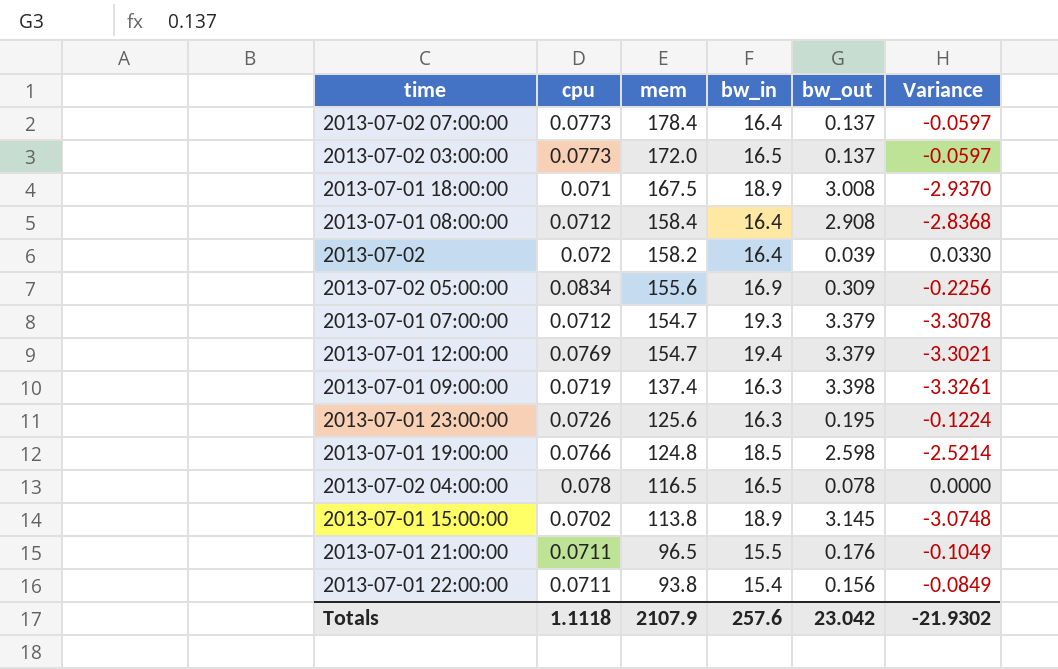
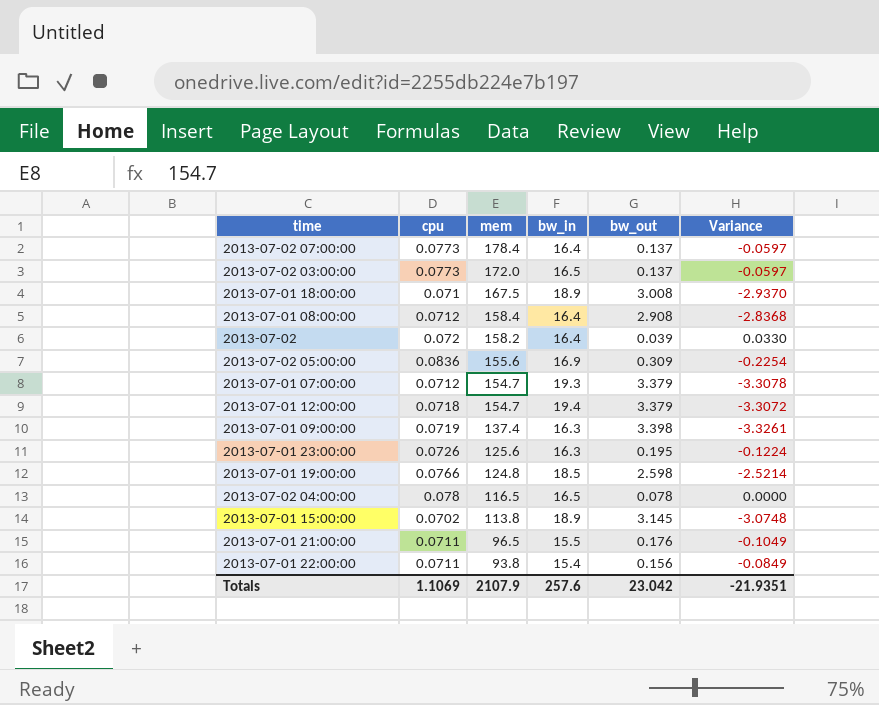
2013-07-02 05:00:00 | cpu: 0.0834 -> 0.0836
2013-07-02 05:00:00 | Variance: -0.2256 -> -0.2254
2013-07-01 12:00:00 | cpu: 0.0769 -> 0.0718
2013-07-01 12:00:00 | Variance: -3.3021 -> -3.3072
Totals | cpu: 1.1118 -> 1.1069
Totals | Variance: -21.9302 -> -21.9351

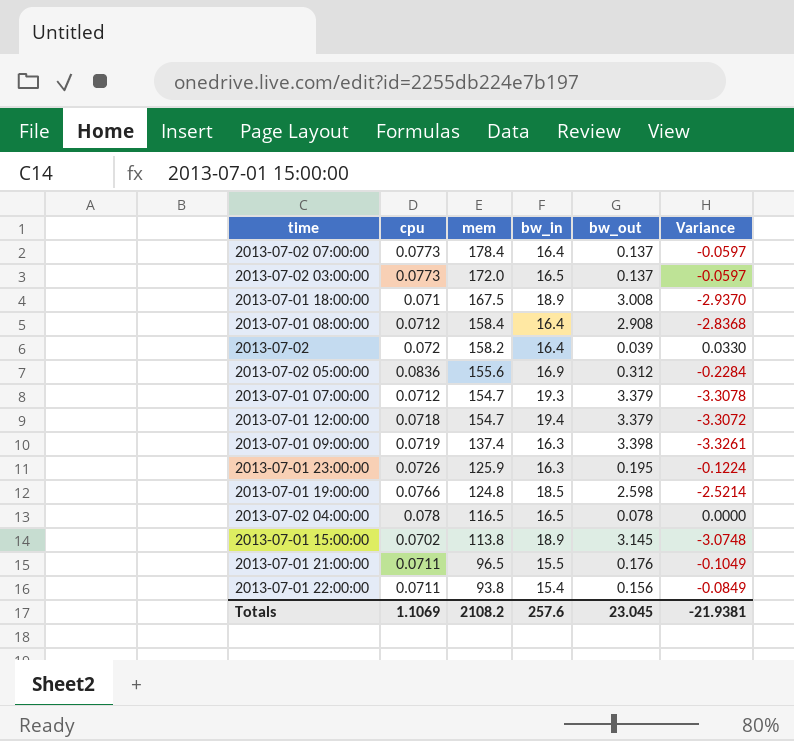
2013-07-02 05:00:00 | bw_out: 0.309 -> 0.312
2013-07-02 05:00:00 | Variance: -0.2254 -> -0.2284
2013-07-01 23:00:00 | mem: 125.6 -> 125.9
Totals | mem: 2107.9 -> 2108.2
Totals | bw_out: 23.042 -> 23.045
Totals | Variance: -21.9351 -> -21.9381

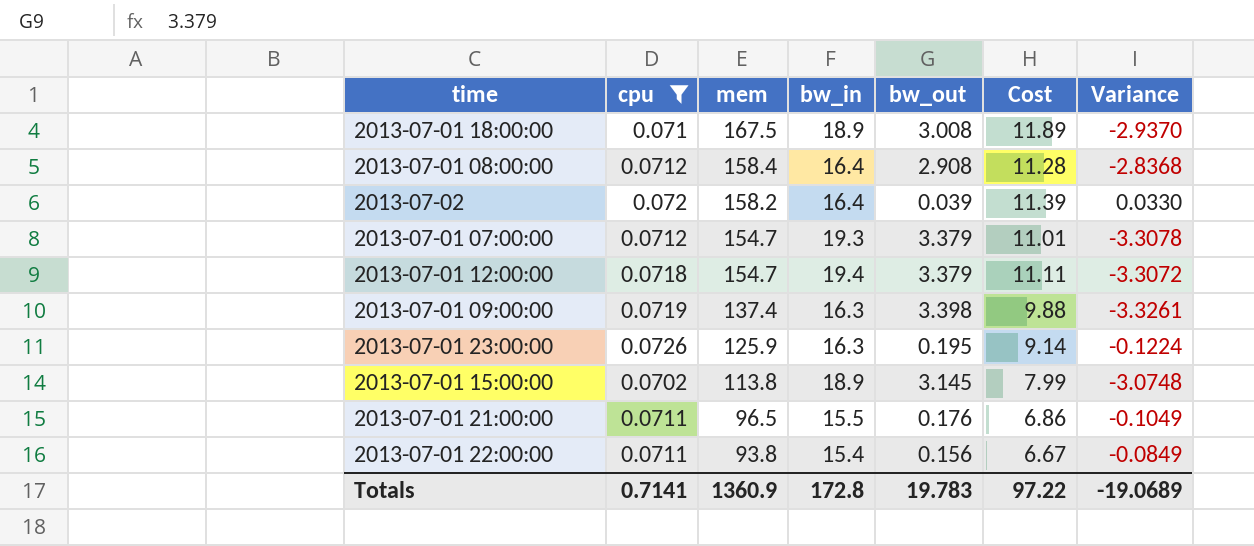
filter: none -> cpu <= 0.0726
column Cost | formula: none -> [cpu] * [mem]
Totals | cpu: 1.1069 -> 0.7141
Totals | mem: 2108.2 -> 1360.9
Totals | bw_in: 257.6 -> 172.8
Totals | bw_out: 23.045 -> 19.783
Totals | Variance: -21.9381 -> -19.0689

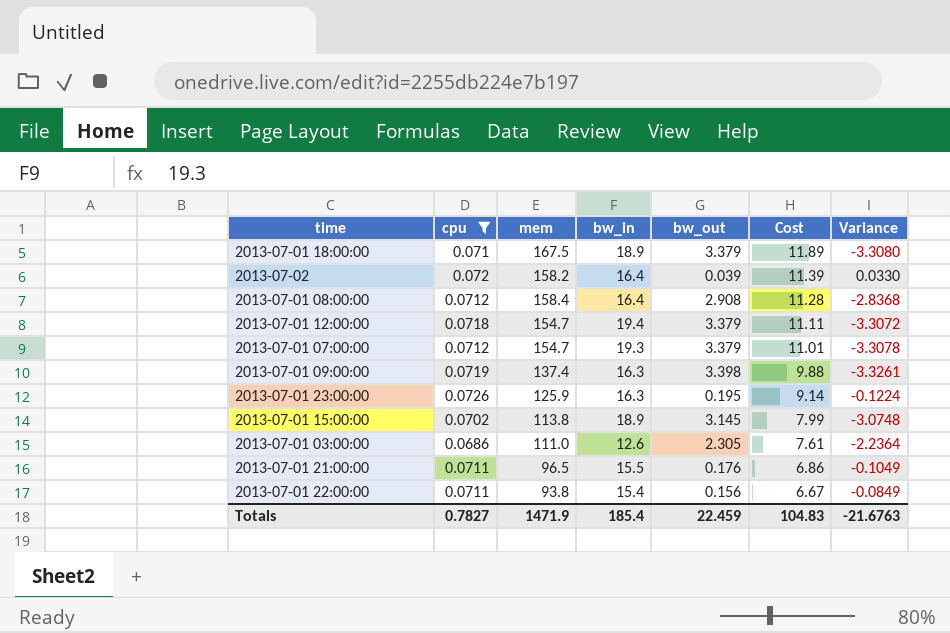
row order: mem descending -> Cost descending
2013-07-01 18:00:00 | bw_out: 3.008 -> 3.379
2013-07-01 18:00:00 | Variance: -2.9370 -> -3.3080
row 2013-07-01 03:00:00: none -> 0.0686 | 111.0 | 12.6 | 2.305 | 7.61 | -2.2364
Totals | cpu: 0.7141 -> 0.7827
Totals | mem: 1360.9 -> 1471.9
Totals | bw_in: 172.8 -> 185.4
Totals | bw_out: 19.783 -> 22.459
Totals | Cost: 97.22 -> 104.83
Totals | Variance: -19.0689 -> -21.6763

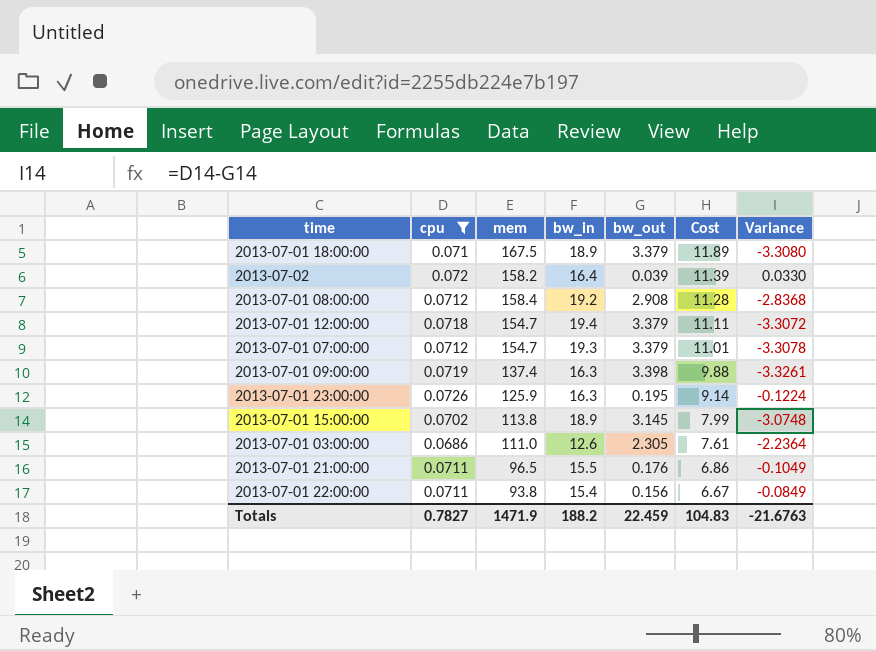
2013-07-01 08:00:00 | bw_in: 16.4 -> 19.2
Totals | bw_in: 185.4 -> 188.2

